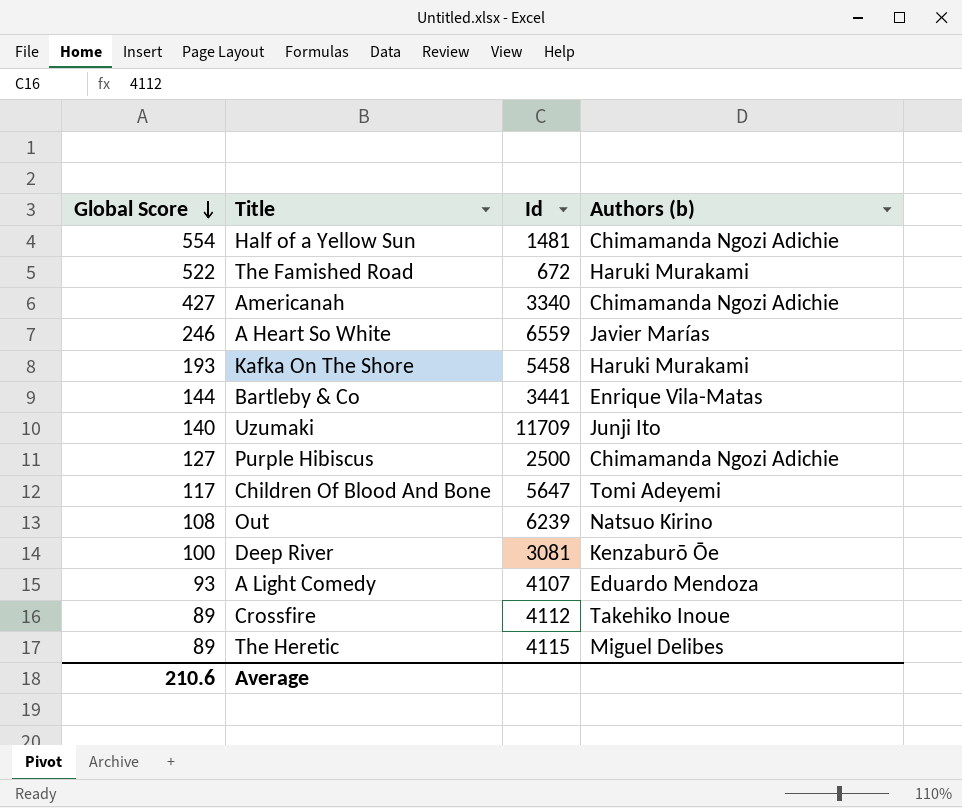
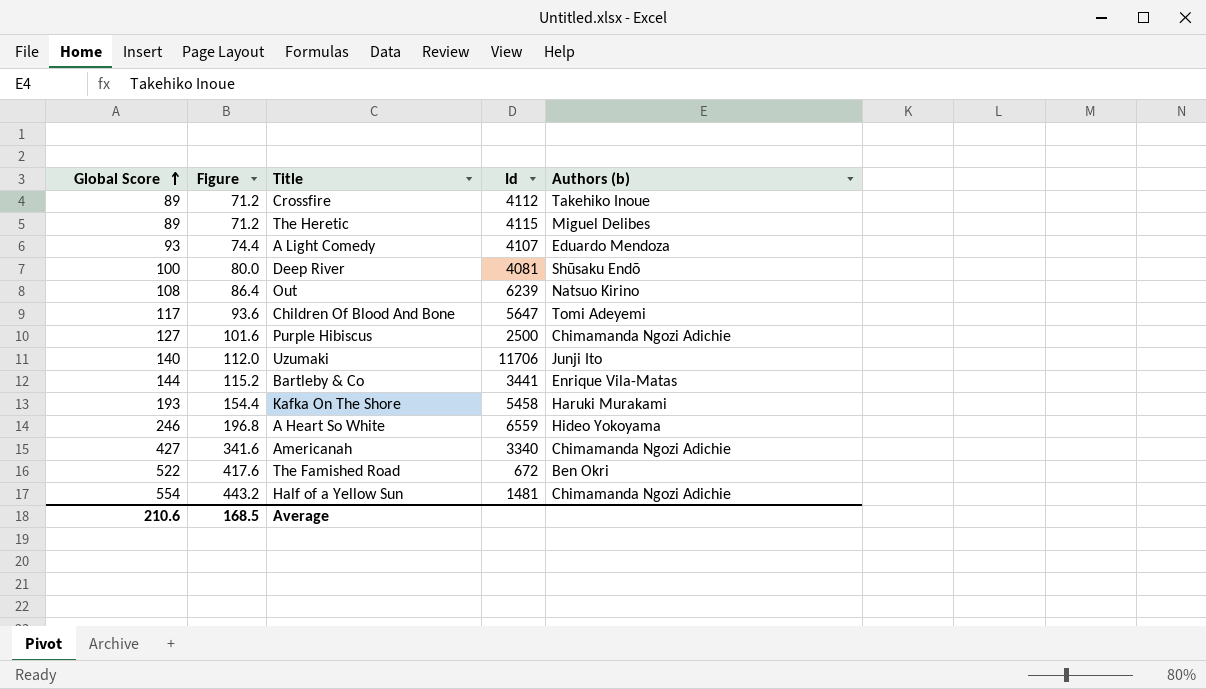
row order: Global Score descending -> Global Score ascending
column Figure | formula: none -> [Global Score] * 0.8
Deep River | Id: 3081 -> 4081
Deep River | Authors (b): Kenzaburō Ōe -> Shūsaku Endō
Uzumaki | Id: 11709 -> 11706
A Heart So White | Authors (b): Javier Marías -> Hideo Yokoyama
The Famished Road | Authors (b): Haruki Murakami -> Ben Okri

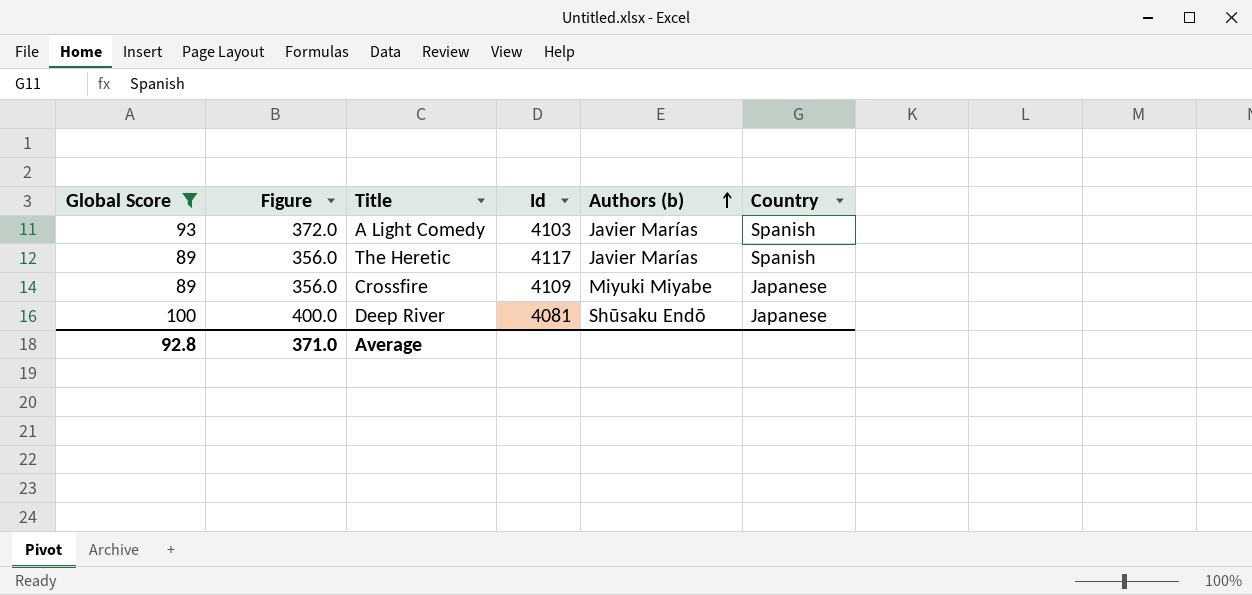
filter: none -> Global Score <= 100
row order: Global Score ascending -> Authors (b) ascending
column Figure | formula: [Global Score] * 0.8 -> [Global Score] * 4
column Country | position: none -> 6
A Light Comedy | Id: 4107 -> 4103
A Light Comedy | Authors (b): Eduardo Mendoza -> Javier Marías
The Heretic | Id: 4115 -> 4117
The Heretic | Authors (b): Miguel Delibes -> Javier Marías
Crossfire | Id: 4112 -> 4109
Crossfire | Authors (b): Takehiko Inoue -> Miyuki Miyabe
Average | Global Score: 210.6 -> 92.8
Average | Figure: 168.5 -> 371.0

